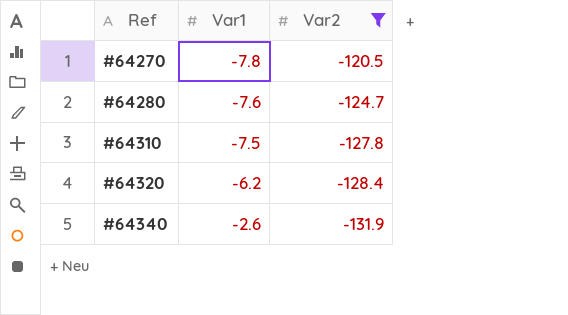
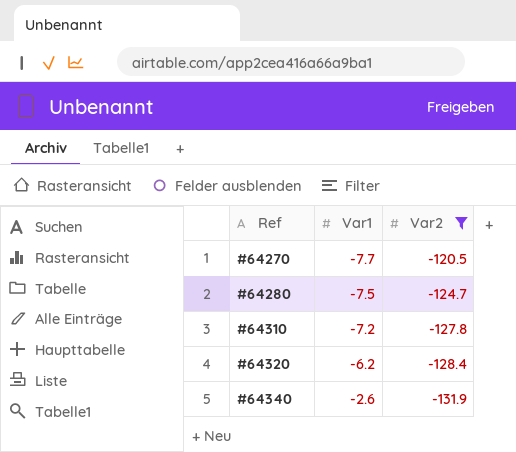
#64270 | Var1: -7.8 -> -7.7
#64280 | Var1: -7.6 -> -7.5
#64310 | Var1: -7.5 -> -7.2

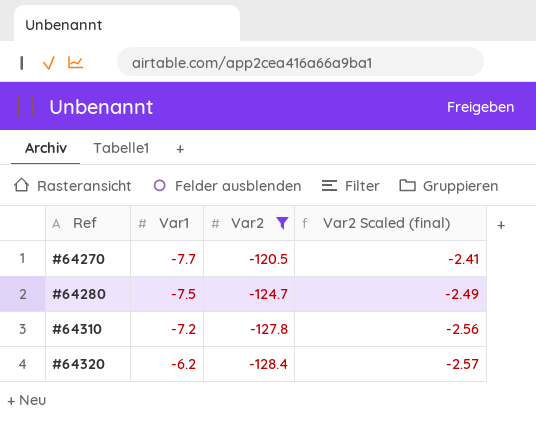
column Var2 Scaled (final) | formula: none -> [Var2] * 0.02
row #64340: -2.6 | -131.9 -> none

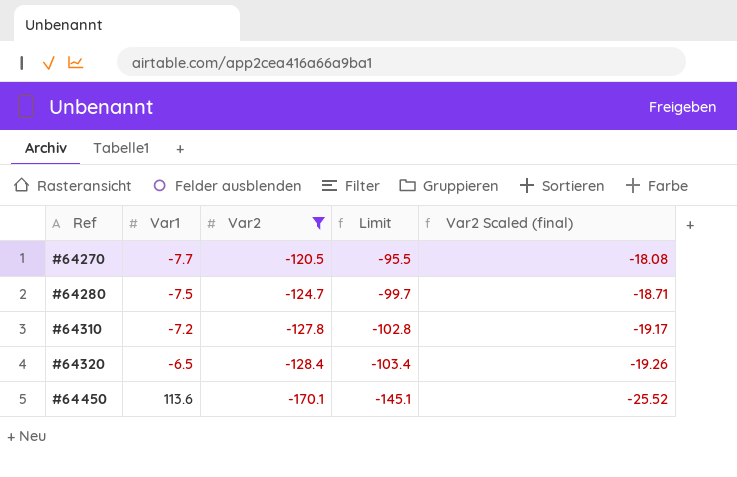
column Limit | formula: none -> [Var2] + 25
column Var2 Scaled (final) | formula: [Var2] * 0.02 -> [Var2] * 0.15
#64320 | Var1: -6.2 -> -6.5
row #64450: none -> 113.6 | -170.1 | -145.1 | -25.52

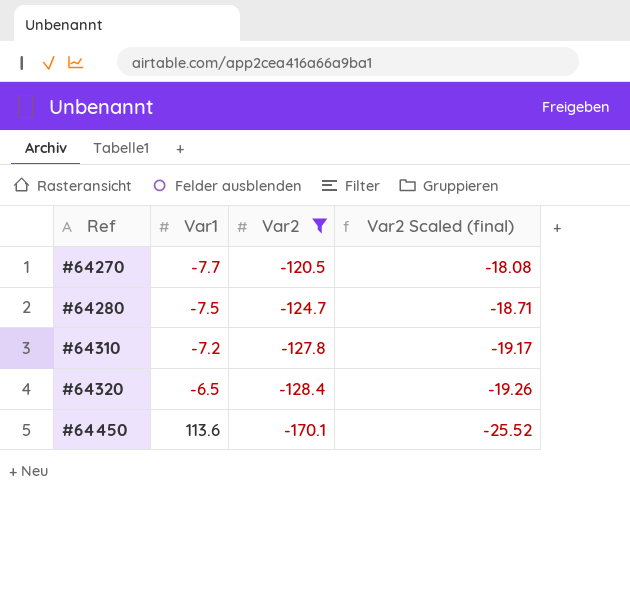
column Limit | formula: [Var2] + 25 -> none

